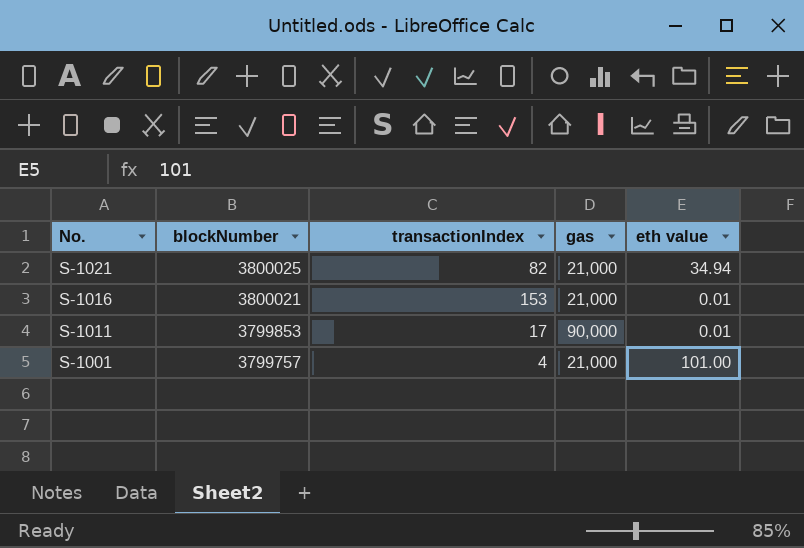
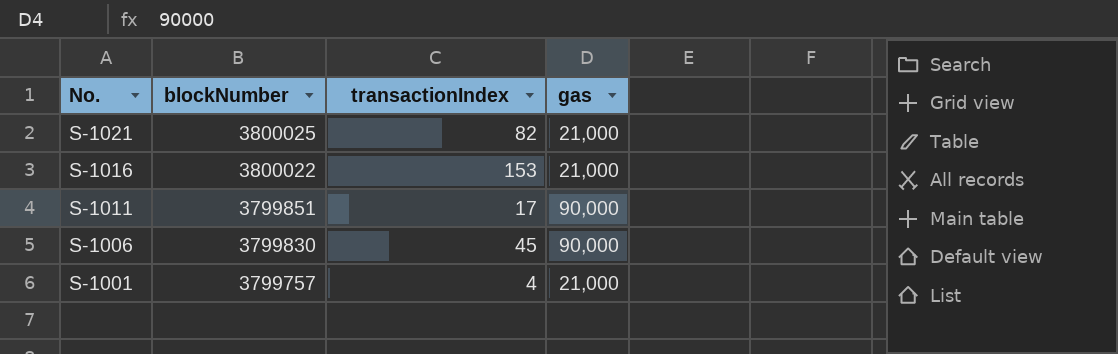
column eth value | position: 5 -> none
S-1016 | blockNumber: 3800021 -> 3800022
S-1011 | blockNumber: 3799853 -> 3799851
row S-1006: none -> 3799830 | 45 | 90,000

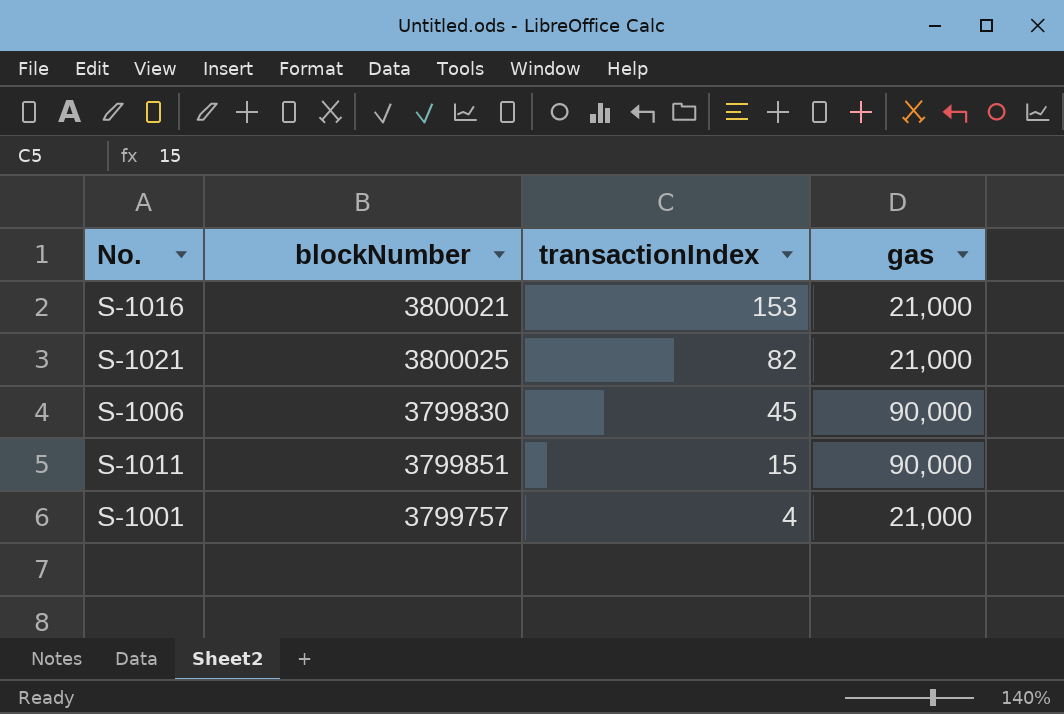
row order: No. descending -> transactionIndex descending
S-1016 | blockNumber: 3800022 -> 3800021
S-1011 | transactionIndex: 17 -> 15

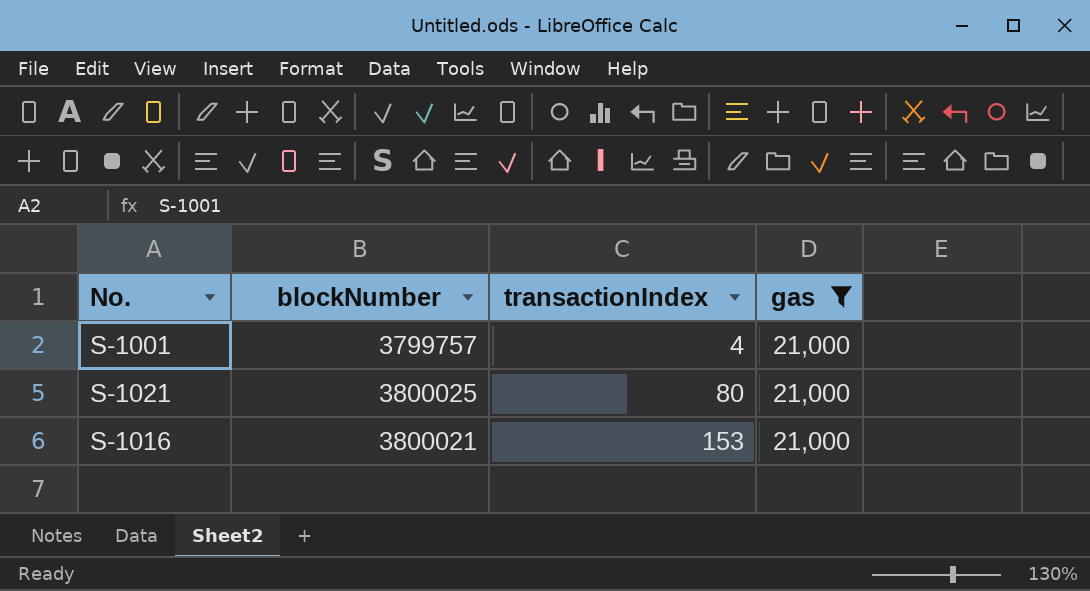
filter: none -> gas = 21,000
row order: transactionIndex descending -> transactionIndex ascending
S-1021 | transactionIndex: 82 -> 80

